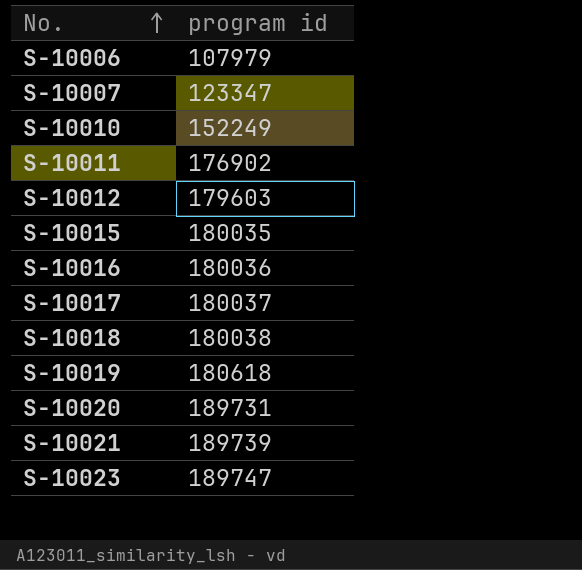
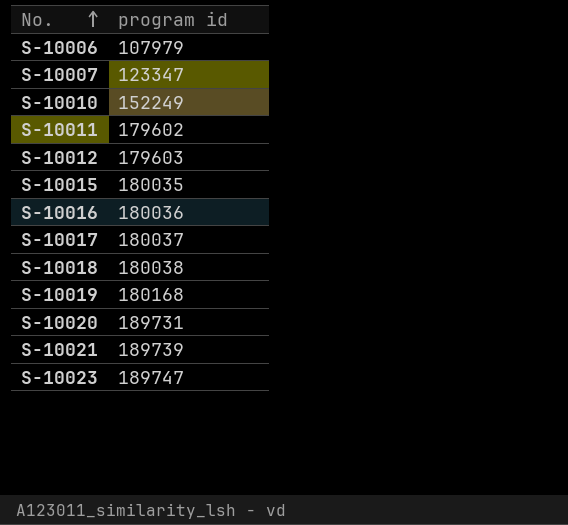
S-10011 | program id: 176902 -> 179602
S-10019 | program id: 180618 -> 180168

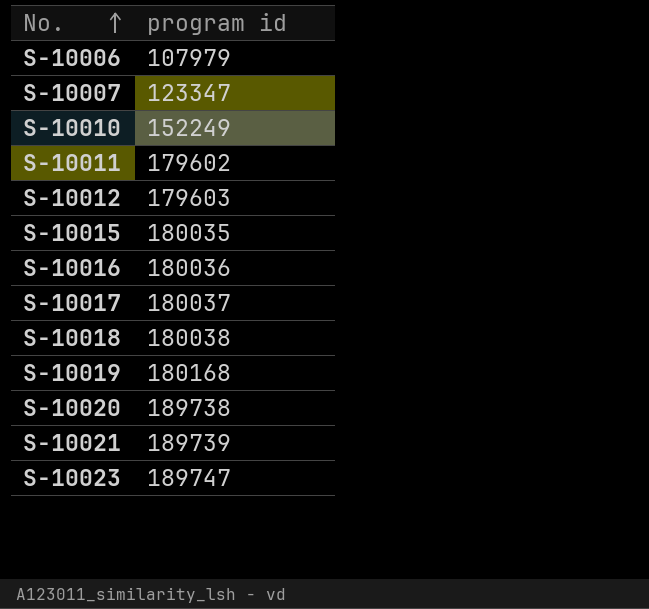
S-10020 | program id: 189731 -> 189738

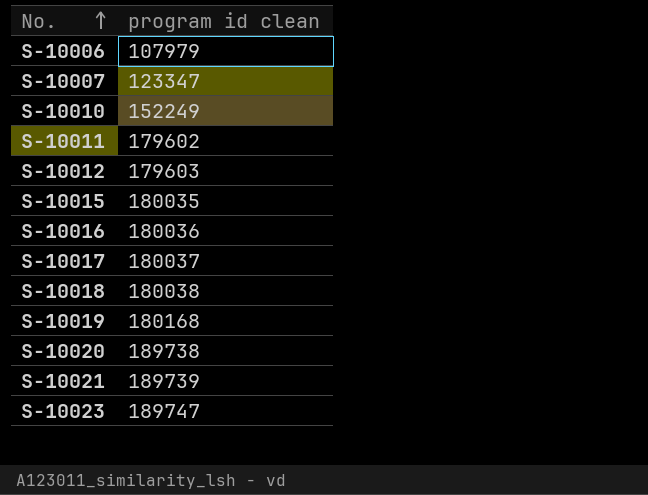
column name: program id -> program id clean

